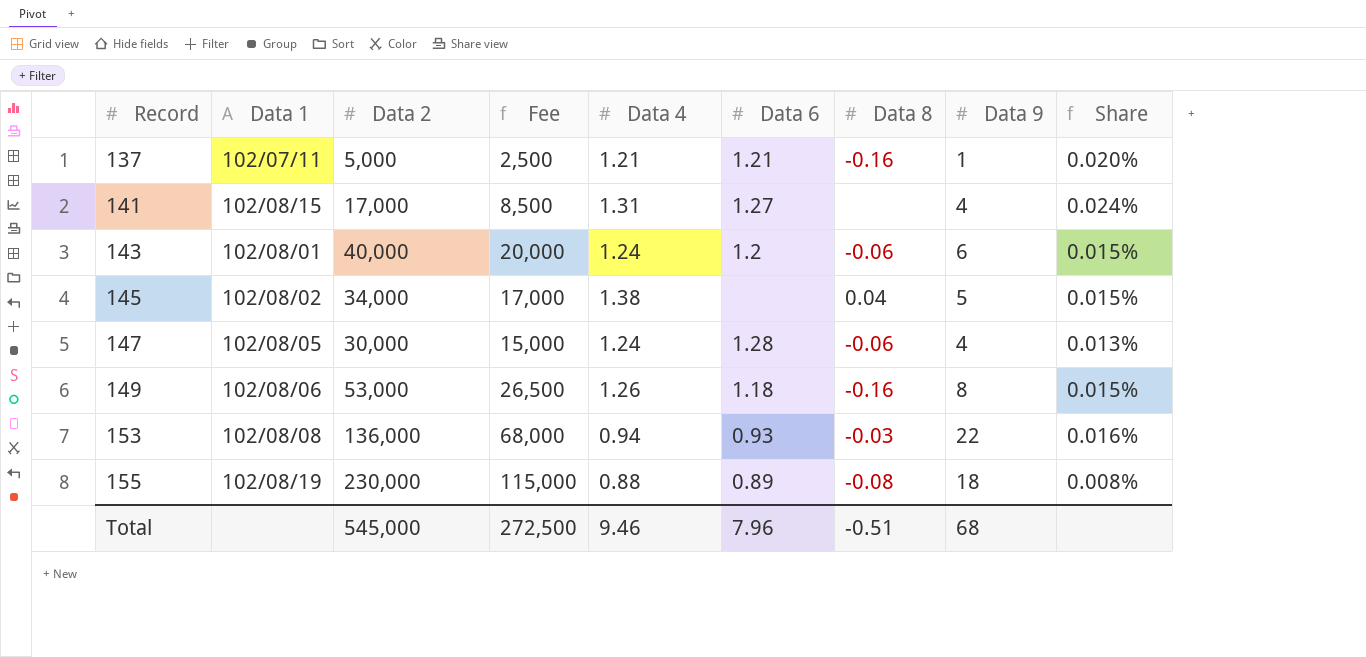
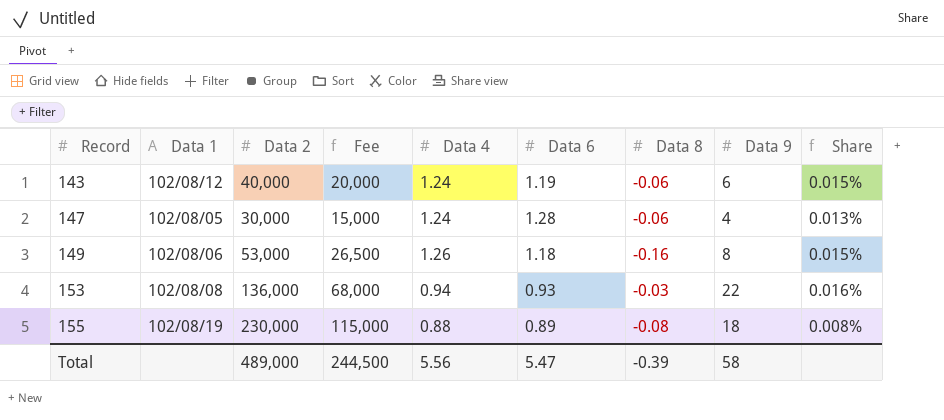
row 137: 102/07/11 | 5,000 | 2,500 | 1.21 | 1.21 | -0.16 | 1 | 0.020% -> none
row 141: 102/08/15 | 17,000 | 8,500 | 1.31 | 1.27 | none | 4 | 0.024% -> none
row 145: 102/08/02 | 34,000 | 17,000 | 1.38 | none | 0.04 | 5 | 0.015% -> none
143 | Data 1: 102/08/01 -> 102/08/12
143 | Data 6: 1.2 -> 1.19
Total | Data 2: 545,000 -> 489,000
Total | Fee: 272,500 -> 244,500
Total | Data 4: 9.46 -> 5.56
Total | Data 6: 7.96 -> 5.47
Total | Data 8: -0.51 -> -0.39
Total | Data 9: 68 -> 58

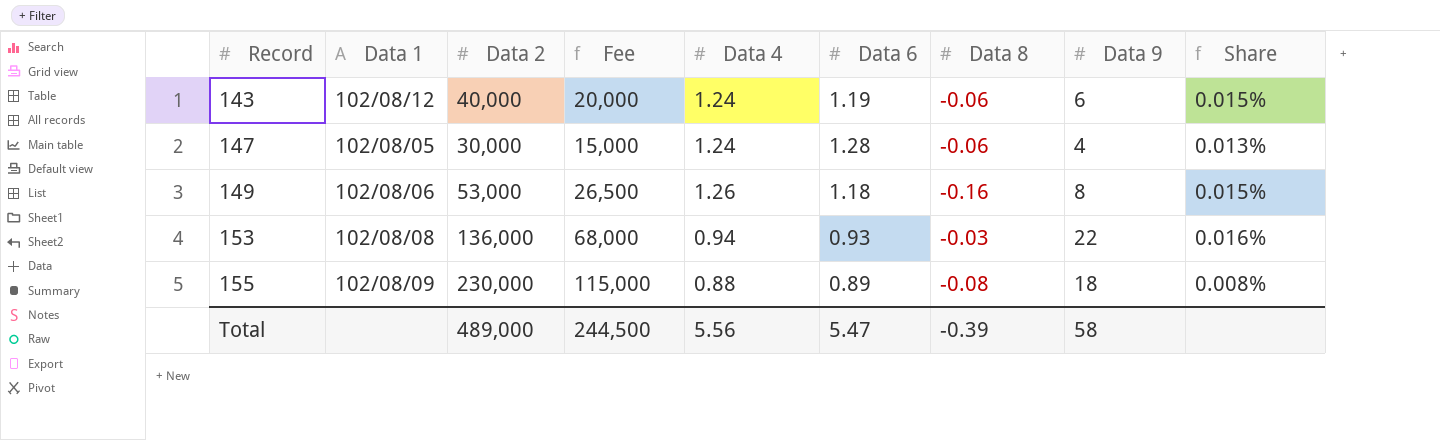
155 | Data 1: 102/08/19 -> 102/08/09

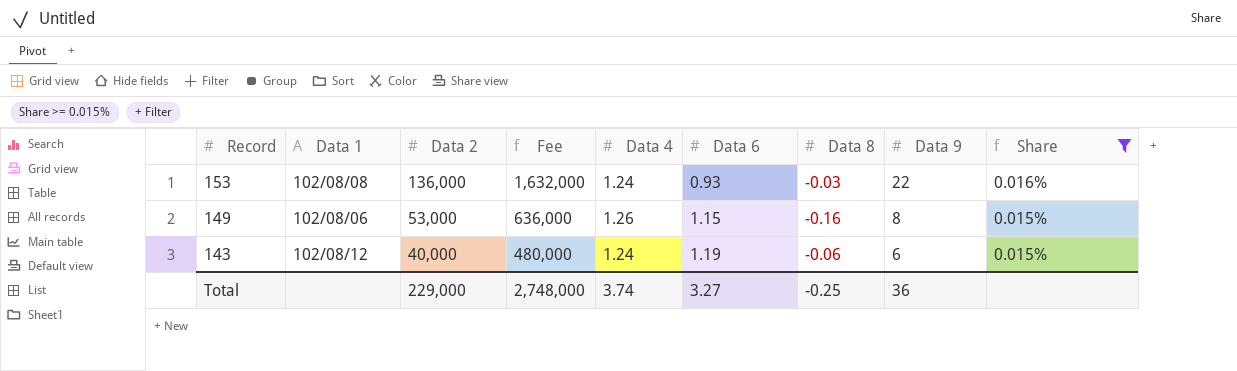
filter: none -> Share >= 0.015%
row order: Record ascending -> Record descending
column Fee | formula: [Data 2] * 0.5 -> [Data 2] * 12
153 | Data 4: 0.94 -> 1.24
149 | Data 6: 1.18 -> 1.15
Total | Data 2: 489,000 -> 229,000
Total | Fee: 244,500 -> 2,748,000
Total | Data 4: 5.56 -> 3.74
Total | Data 6: 5.47 -> 3.27
Total | Data 8: -0.39 -> -0.25
Total | Data 9: 58 -> 36

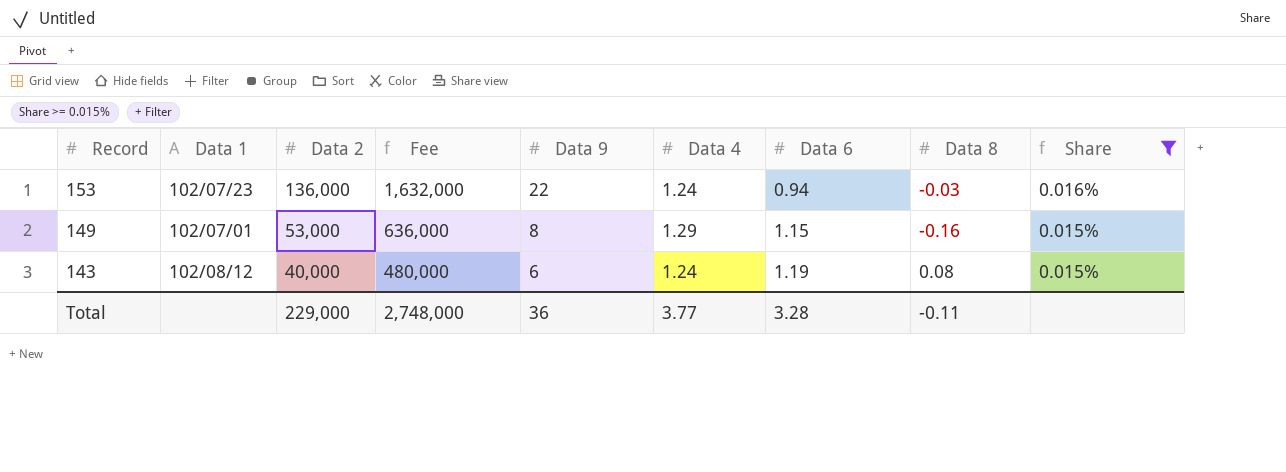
column Data 9 | position: 8 -> 5
153 | Data 1: 102/08/08 -> 102/07/23
153 | Data 6: 0.93 -> 0.94
149 | Data 1: 102/08/06 -> 102/07/01
149 | Data 4: 1.26 -> 1.29
143 | Data 8: -0.06 -> 0.08
Total | Data 4: 3.74 -> 3.77
Total | Data 6: 3.27 -> 3.28
Total | Data 8: -0.25 -> -0.11

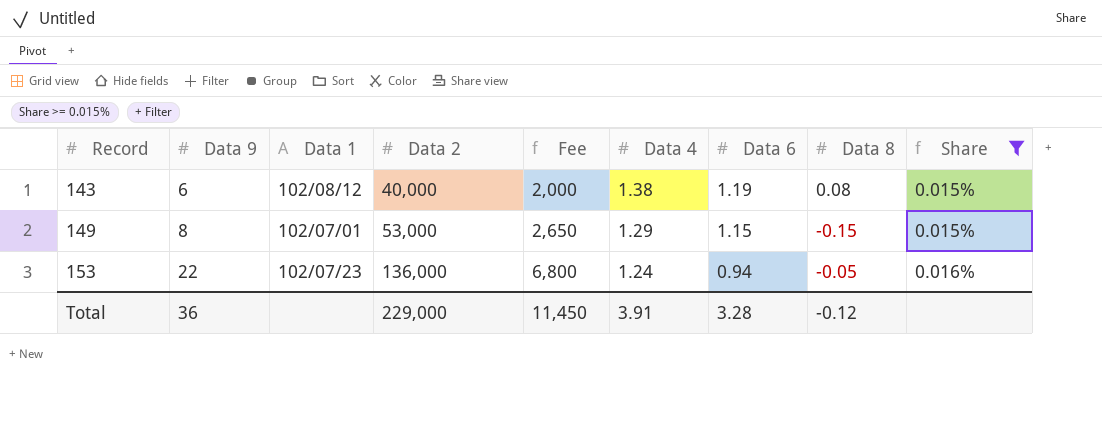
row order: Record descending -> Record ascending
column Data 9 | position: 5 -> 2
column Fee | formula: [Data 2] * 12 -> [Data 2] * 0.05
143 | Data 4: 1.24 -> 1.38
149 | Data 8: -0.16 -> -0.15
153 | Data 8: -0.03 -> -0.05
Total | Fee: 2,748,000 -> 11,450
Total | Data 4: 3.77 -> 3.91
Total | Data 8: -0.11 -> -0.12

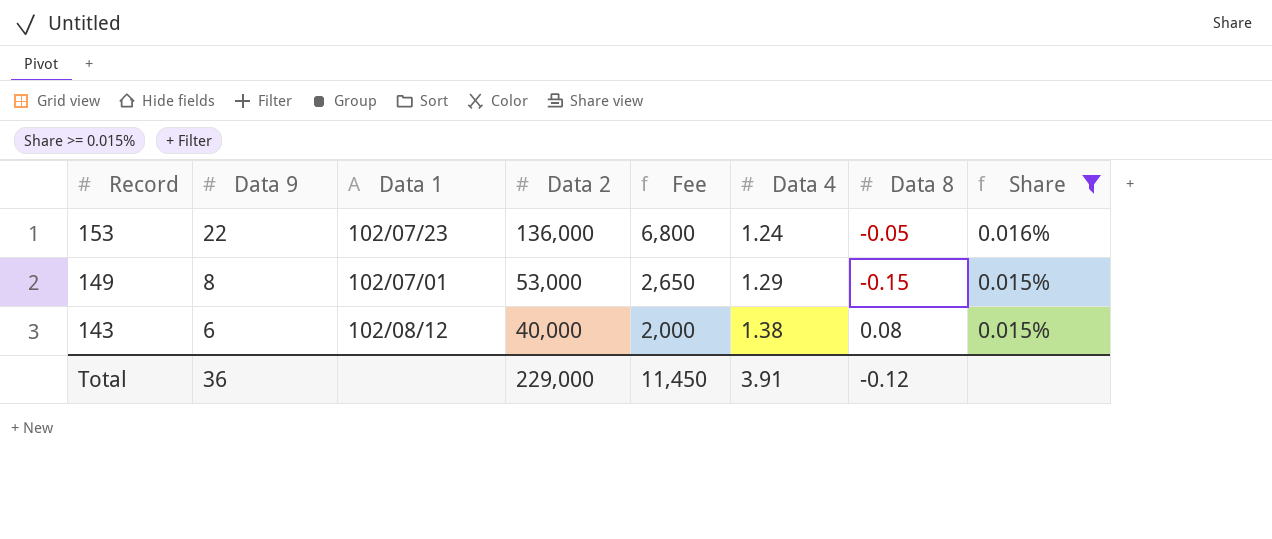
row order: Record ascending -> Record descending
column Data 6 | position: 7 -> none

